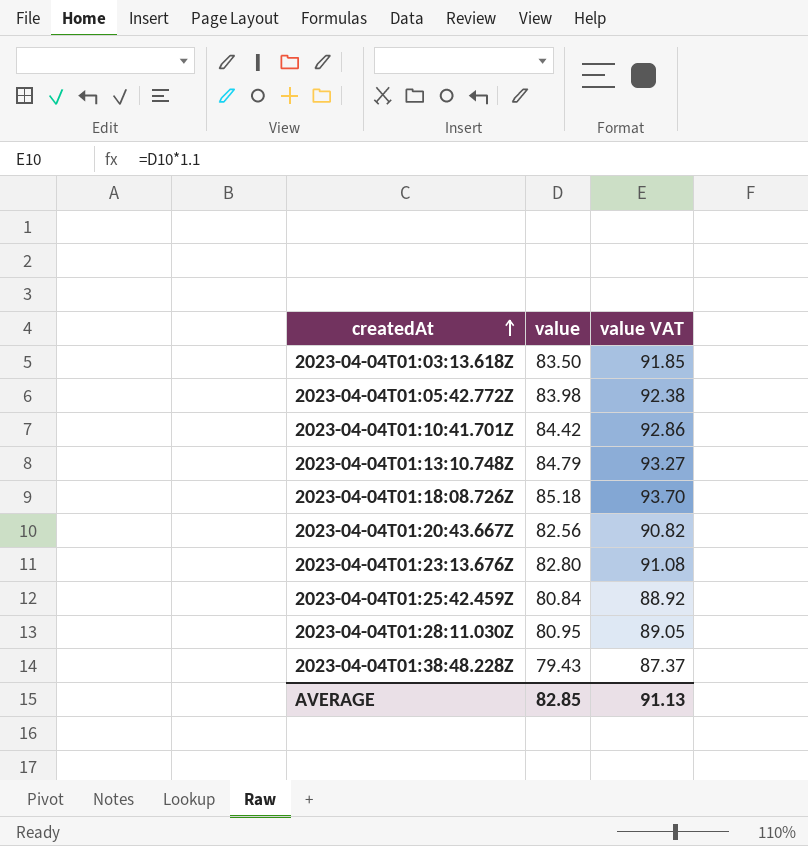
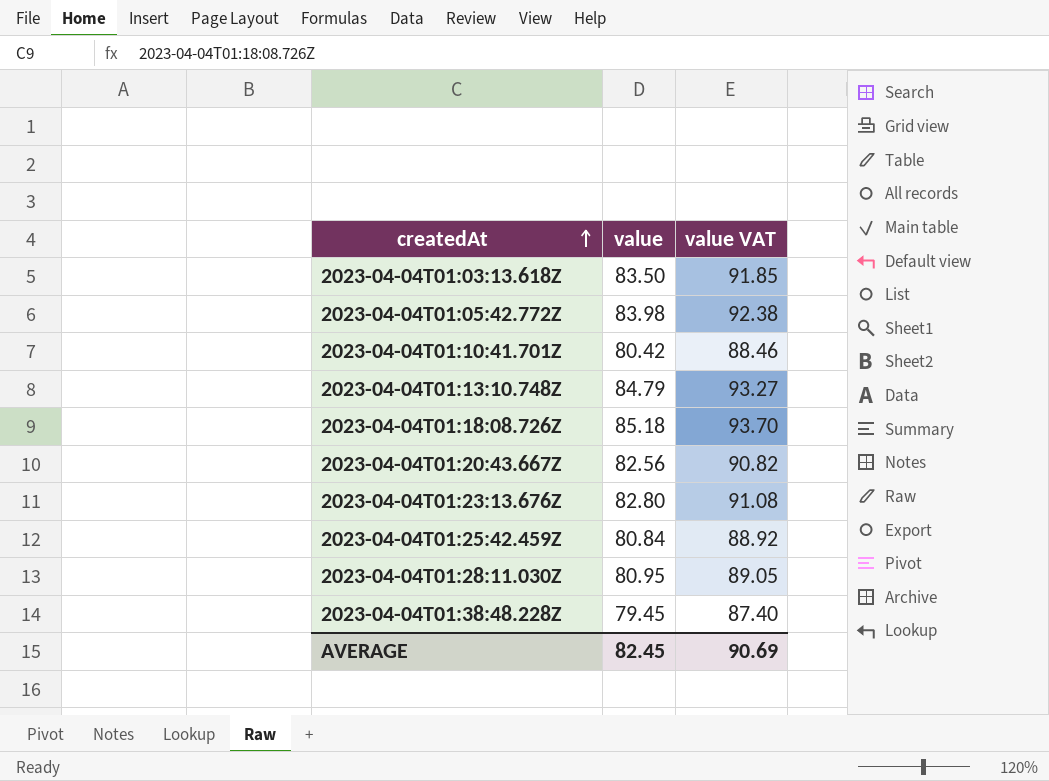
2023-04-04T01:10:41.701Z | value: 84.42 -> 80.42
2023-04-04T01:10:41.701Z | value VAT: 92.86 -> 88.46
2023-04-04T01:38:48.228Z | value: 79.43 -> 79.45
2023-04-04T01:38:48.228Z | value VAT: 87.37 -> 87.40
AVERAGE | value: 82.85 -> 82.45
AVERAGE | value VAT: 91.13 -> 90.69

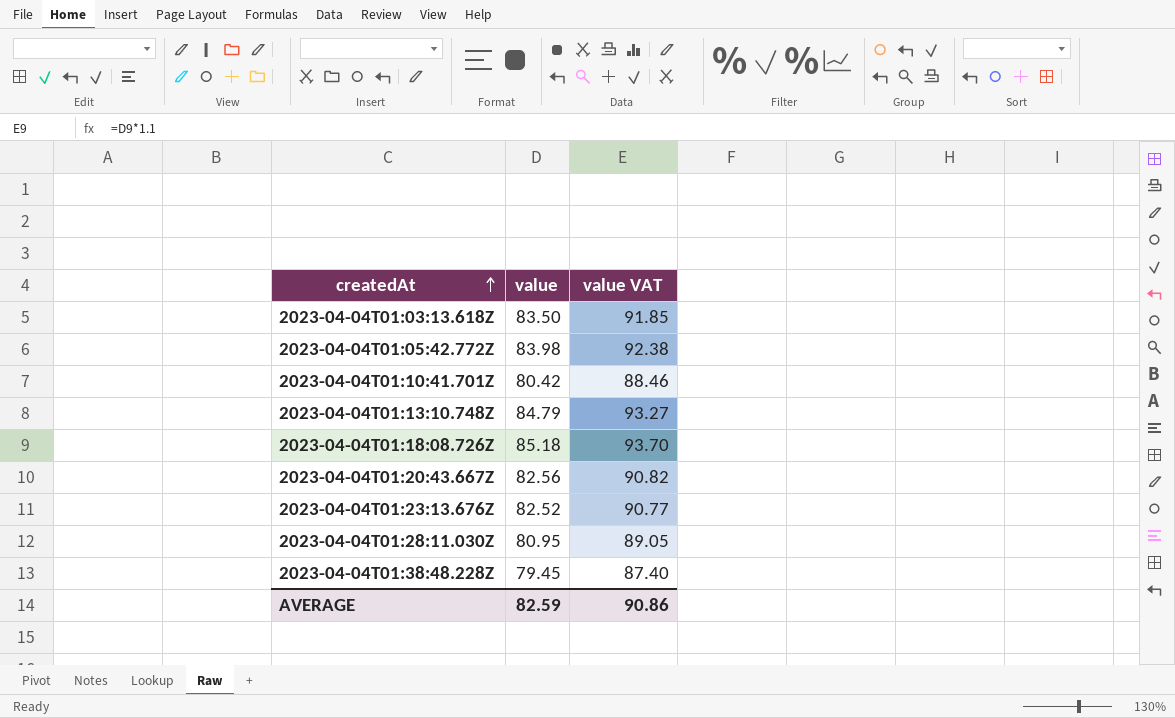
row 2023-04-04T01:25:42.459Z: 80.84 | 88.92 -> none
2023-04-04T01:23:13.676Z | value: 82.80 -> 82.52
2023-04-04T01:23:13.676Z | value VAT: 91.08 -> 90.77
AVERAGE | value: 82.45 -> 82.59
AVERAGE | value VAT: 90.69 -> 90.86

